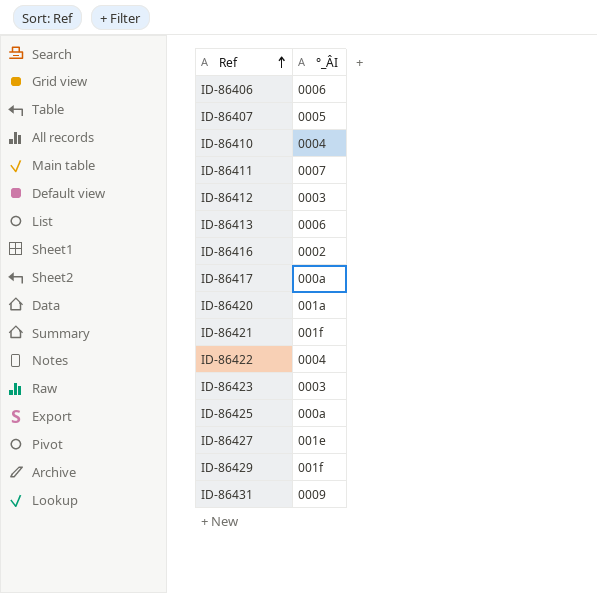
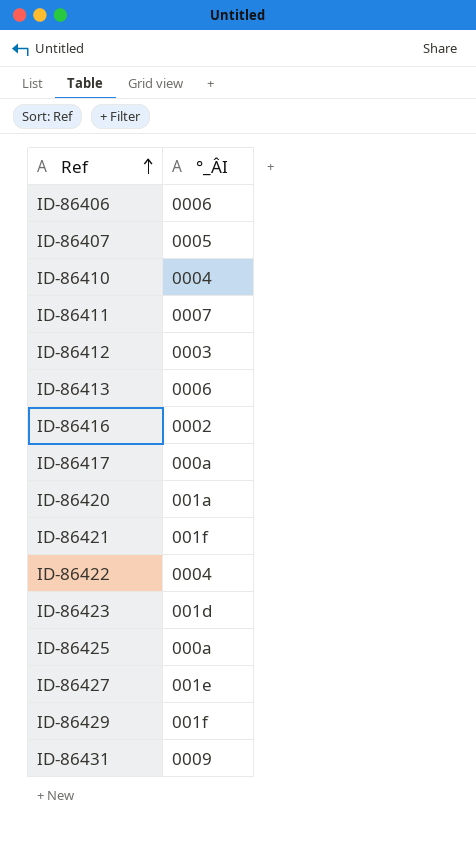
ID-86423 | °_ÂI: 0003 -> 001d

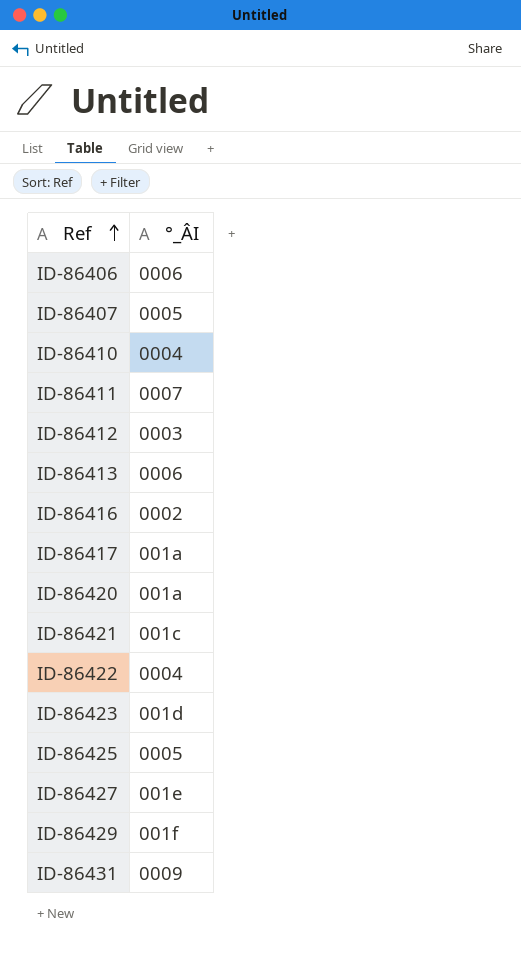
ID-86417 | °_ÂI: 000a -> 001a
ID-86421 | °_ÂI: 001f -> 001c
ID-86425 | °_ÂI: 000a -> 0005

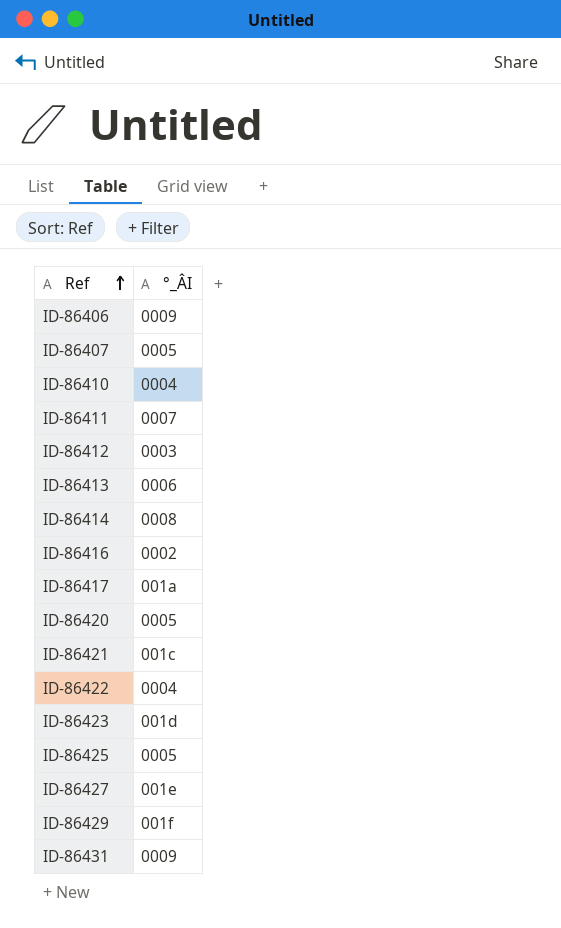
ID-86406 | °_ÂI: 0006 -> 0009
row ID-86414: none -> 0008
ID-86420 | °_ÂI: 001a -> 0005

